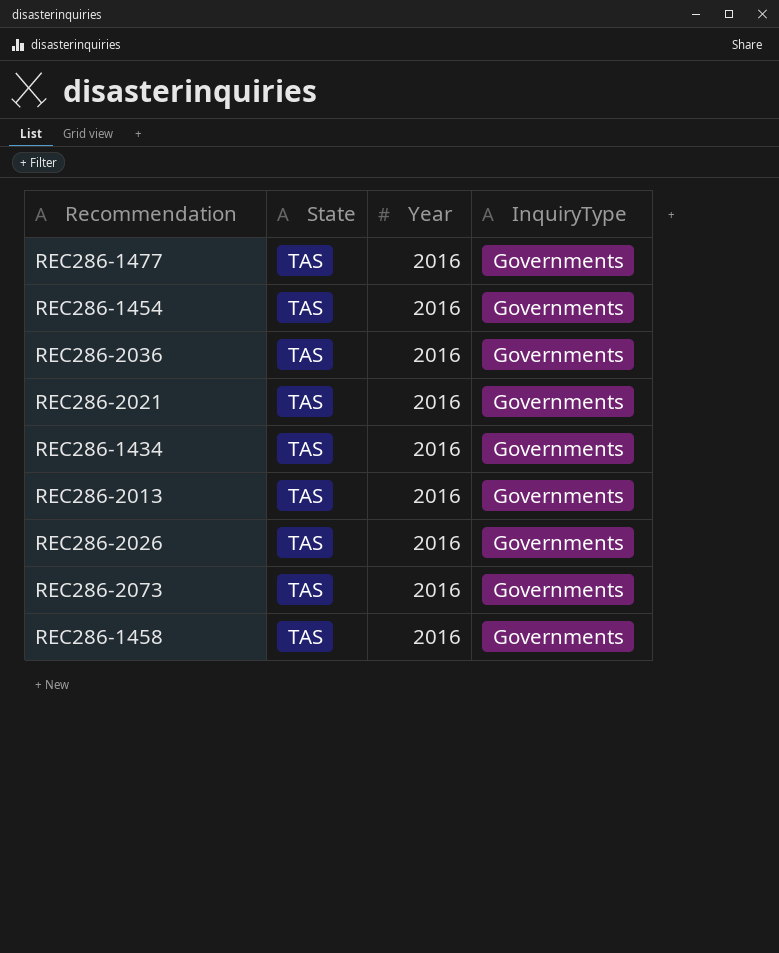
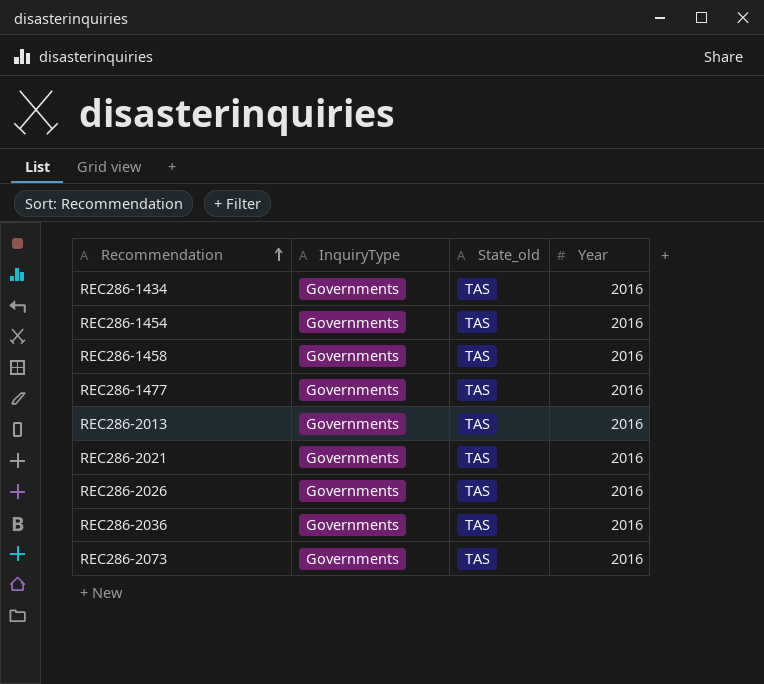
row order: none -> Recommendation ascending
column InquiryType | position: 4 -> 2
column name: State -> State_old

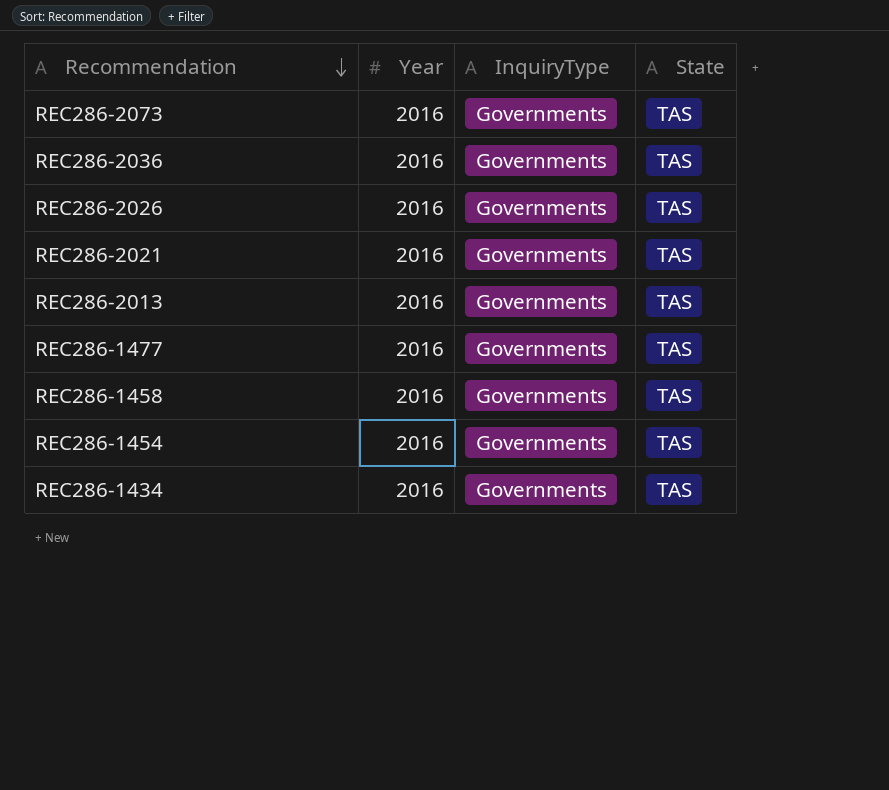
row order: Recommendation ascending -> Recommendation descending
column Year | position: 4 -> 2
column name: State_old -> State

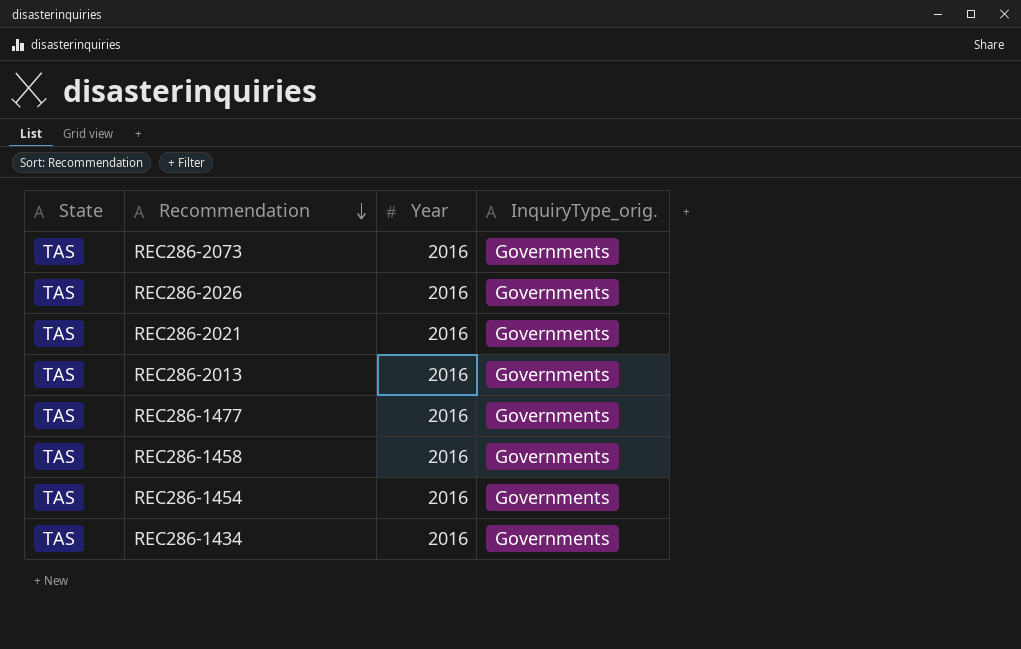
column State | position: 4 -> 1
column name: InquiryType -> InquiryType_orig.
row REC286-2036: 2016 | Governments | TAS -> none

